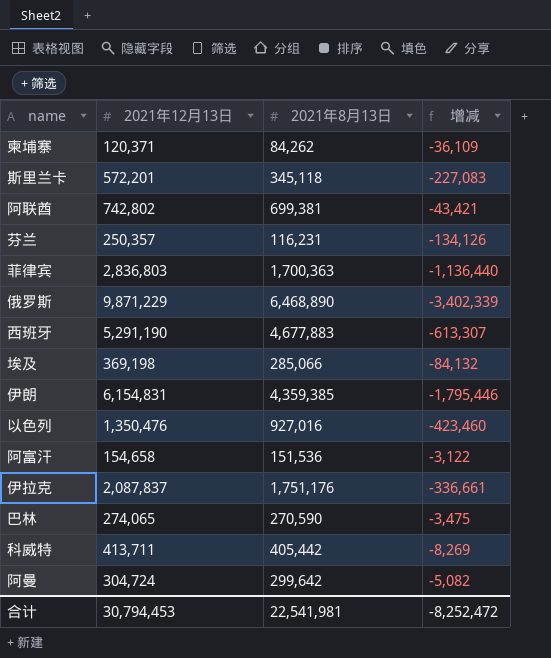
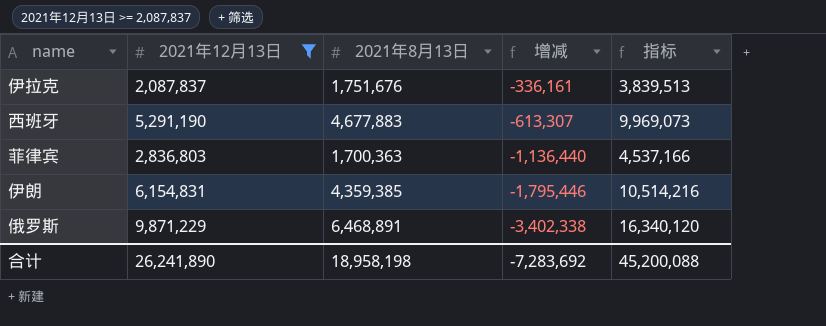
filter: none -> 2021年12月13日 >= 2,087,837
row order: none -> 增减 descending
column 指标 | formula: none -> [2021年12月13日] + [2021年8月13日]
伊拉克 | 2021年8月13日: 1,751,176 -> 1,751,676
伊拉克 | 增减: -336,661 -> -336,161
俄罗斯 | 2021年8月13日: 6,468,890 -> 6,468,891
俄罗斯 | 增减: -3,402,339 -> -3,402,338
合计 | 2021年12月13日: 30,794,453 -> 26,241,890
合计 | 2021年8月13日: 22,541,981 -> 18,958,198
合计 | 增减: -8,252,472 -> -7,283,692

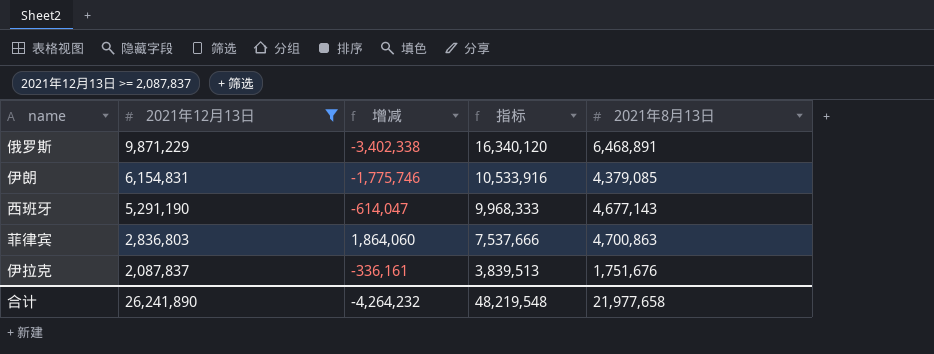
row order: 增减 descending -> 2021年12月13日 descending
column 2021年8月13日 | position: 3 -> 5
伊朗 | 增减: -1,795,446 -> -1,775,746
伊朗 | 指标: 10,514,216 -> 10,533,916
伊朗 | 2021年8月13日: 4,359,385 -> 4,379,085
西班牙 | 增减: -613,307 -> -614,047
西班牙 | 指标: 9,969,073 -> 9,968,333
西班牙 | 2021年8月13日: 4,677,883 -> 4,677,143
菲律宾 | 增减: -1,136,440 -> 1,864,060
菲律宾 | 指标: 4,537,166 -> 7,537,666
菲律宾 | 2021年8月13日: 1,700,363 -> 4,700,863
合计 | 增减: -7,283,692 -> -4,264,232
合计 | 指标: 45,200,088 -> 48,219,548
合计 | 2021年8月13日: 18,958,198 -> 21,977,658

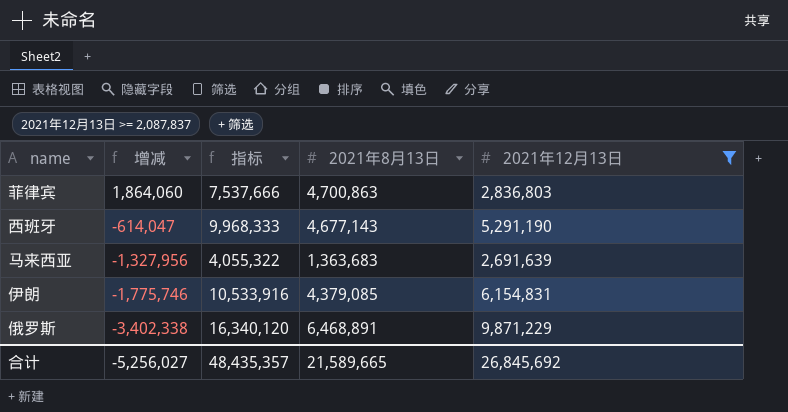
row order: 2021年12月13日 descending -> 增减 descending
column 2021年12月13日 | position: 2 -> 5
row 伊拉克: 2,087,837 | -336,161 | 3,839,513 | 1,751,676 -> none
row 马来西亚: none -> -1,327,956 | 4,055,322 | 1,363,683 | 2,691,639
合计 | 增减: -4,264,232 -> -5,256,027
合计 | 指标: 48,219,548 -> 48,435,357
合计 | 2021年8月13日: 21,977,658 -> 21,589,665
合计 | 2021年12月13日: 26,241,890 -> 26,845,692

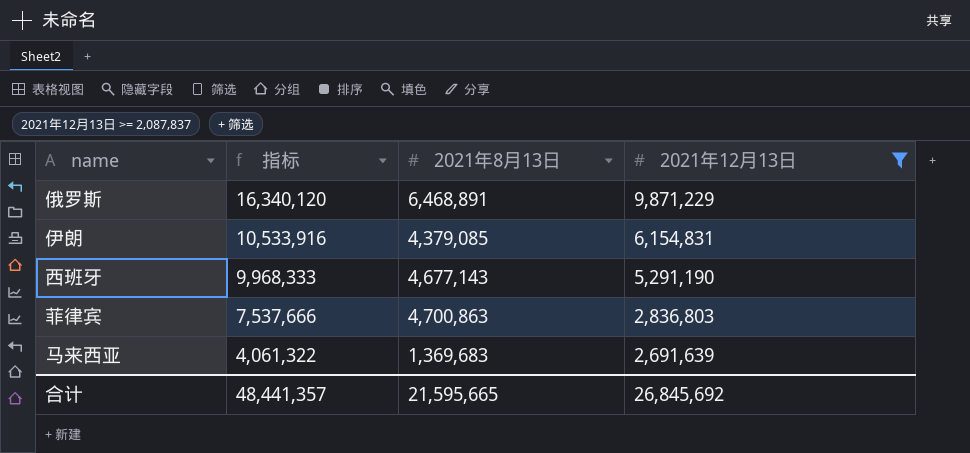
row order: 增减 descending -> 指标 descending
column 增减 | formula: [2021年8月13日] - [2021年12月13日] -> none
马来西亚 | 指标: 4,055,322 -> 4,061,322
马来西亚 | 2021年8月13日: 1,363,683 -> 1,369,683
合计 | 指标: 48,435,357 -> 48,441,357
合计 | 2021年8月13日: 21,589,665 -> 21,595,665

